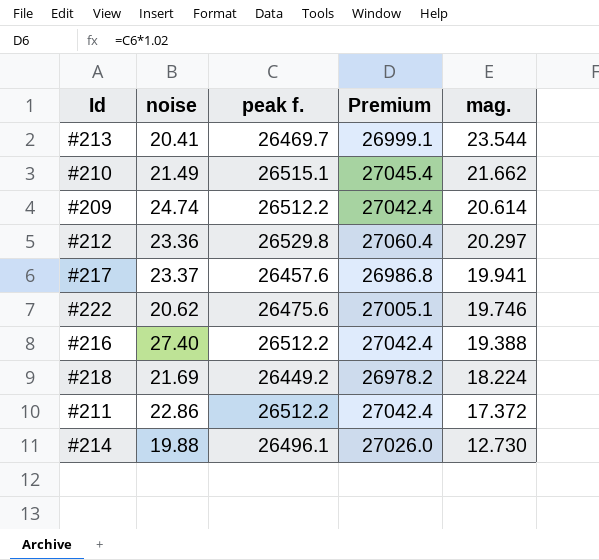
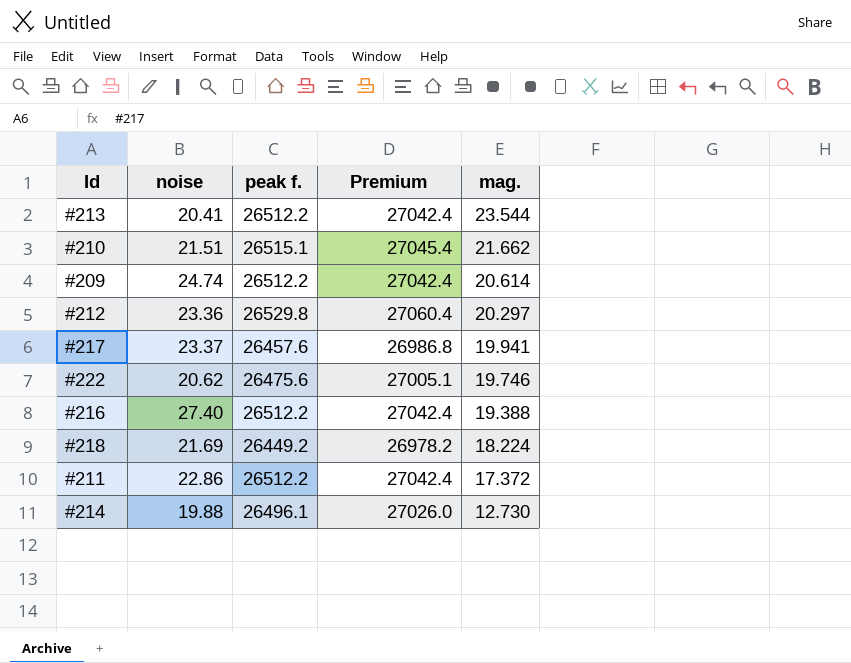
#213 | peak f.: 26469.7 -> 26512.2
#213 | Premium: 26999.1 -> 27042.4
#210 | noise: 21.49 -> 21.51

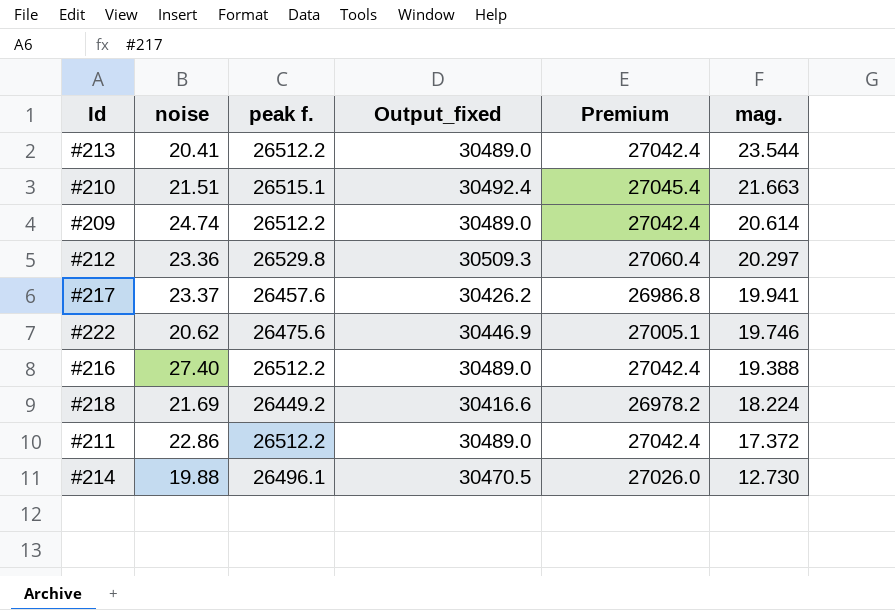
column Output_fixed | formula: none -> [peak f.] * 1.15
#210 | mag.: 21.662 -> 21.663

